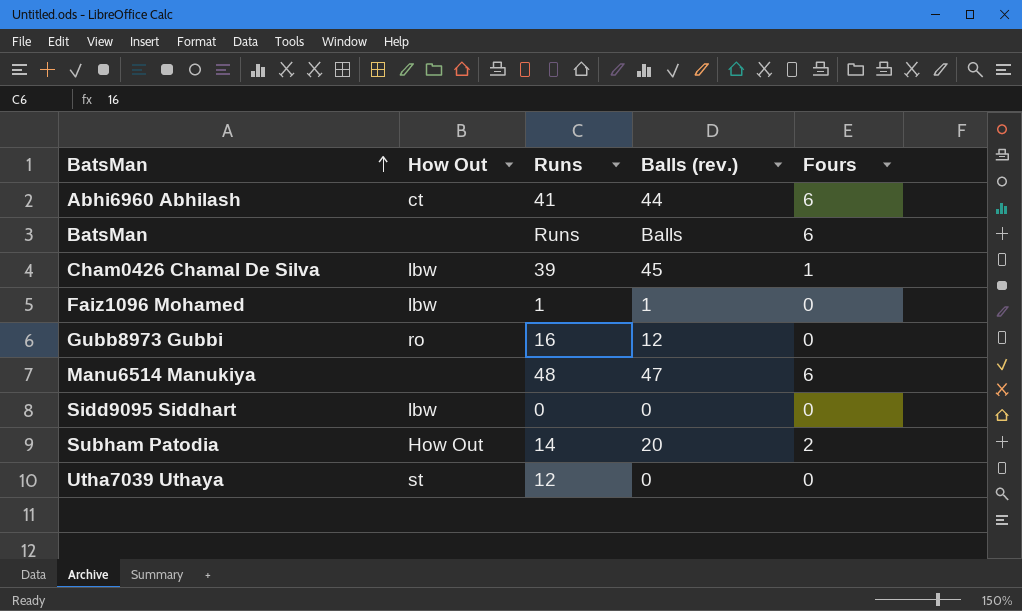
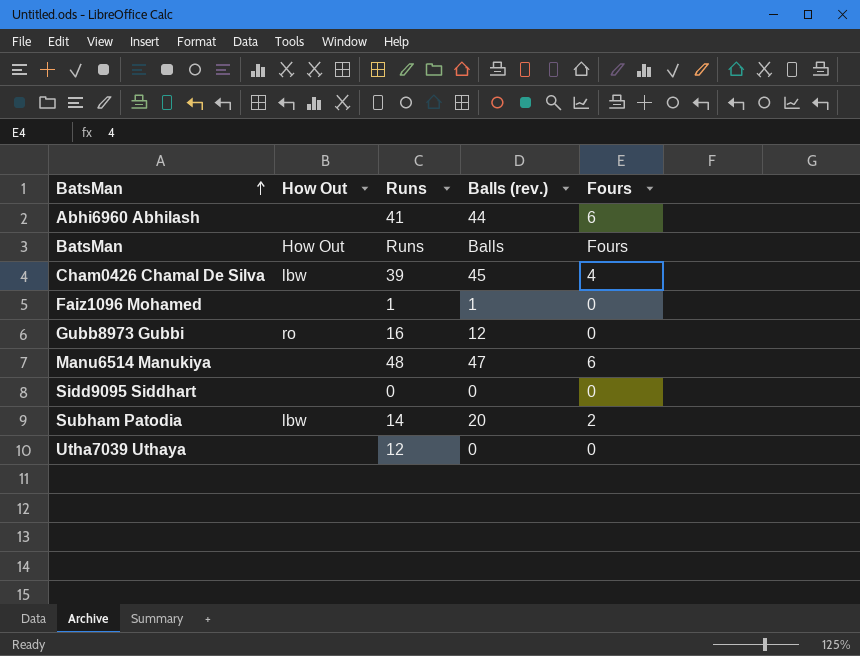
Abhi6960 Abhilash | How Out: ct -> none
BatsMan | How Out: none -> How Out
BatsMan | Fours: 6 -> Fours
Cham0426 Chamal De Silva | Fours: 1 -> 4
Faiz1096 Mohamed | How Out: lbw -> none
Sidd9095 Siddhart | How Out: lbw -> none
Subham Patodia | How Out: How Out -> lbw
Utha7039 Uthaya | How Out: st -> none

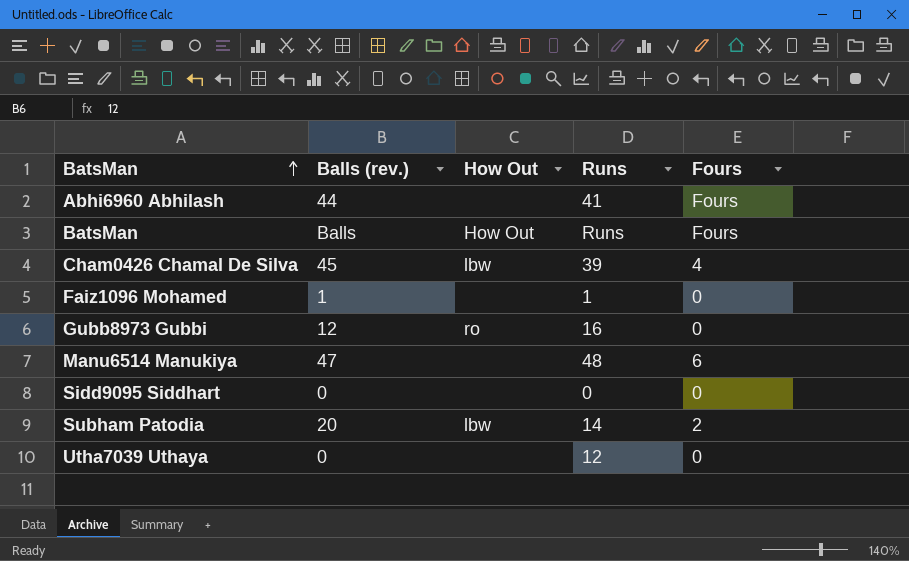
column Balls (rev.) | position: 4 -> 2
Abhi6960 Abhilash | Fours: 6 -> Fours

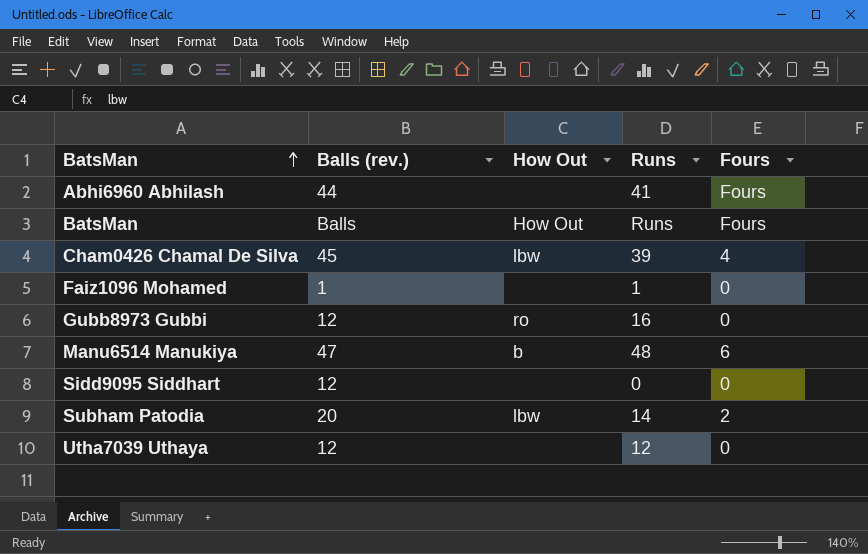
Manu6514 Manukiya | How Out: none -> b
Sidd9095 Siddhart | Balls (rev.): 0 -> 12
Utha7039 Uthaya | Balls (rev.): 0 -> 12

